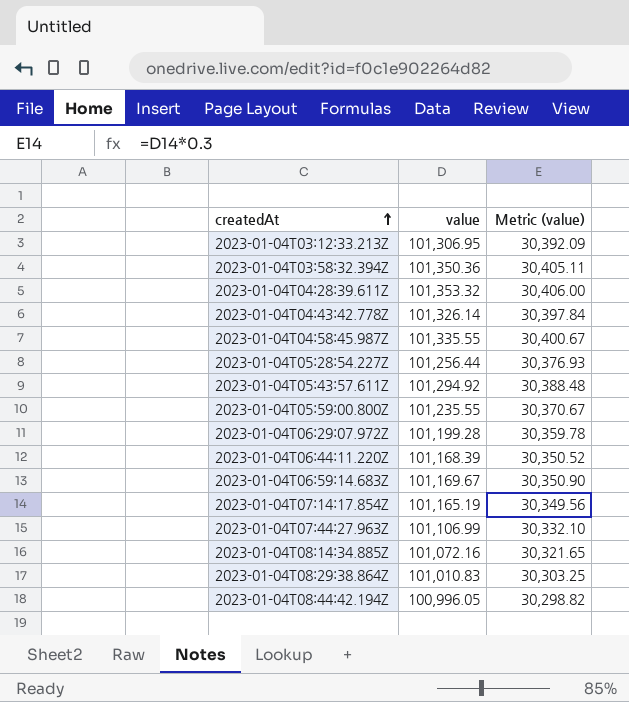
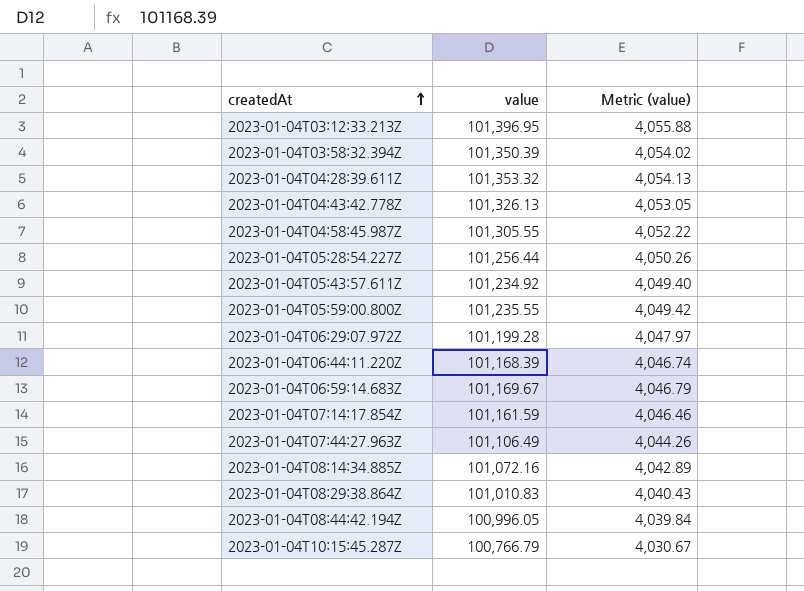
column Metric (value) | formula: [value] * 0.3 -> [value] * 0.04
2023-01-04T03:12:33.213Z | value: 101,306.95 -> 101,396.95
2023-01-04T03:58:32.394Z | value: 101,350.36 -> 101,350.39
2023-01-04T04:43:42.778Z | value: 101,326.14 -> 101,326.13
2023-01-04T04:58:45.987Z | value: 101,335.55 -> 101,305.55
2023-01-04T05:43:57.611Z | value: 101,294.92 -> 101,234.92
2023-01-04T07:14:17.854Z | value: 101,165.19 -> 101,161.59
2023-01-04T07:44:27.963Z | value: 101,106.99 -> 101,106.49
row 2023-01-04T10:15:45.287Z: none -> 100,766.79 | 4,030.67

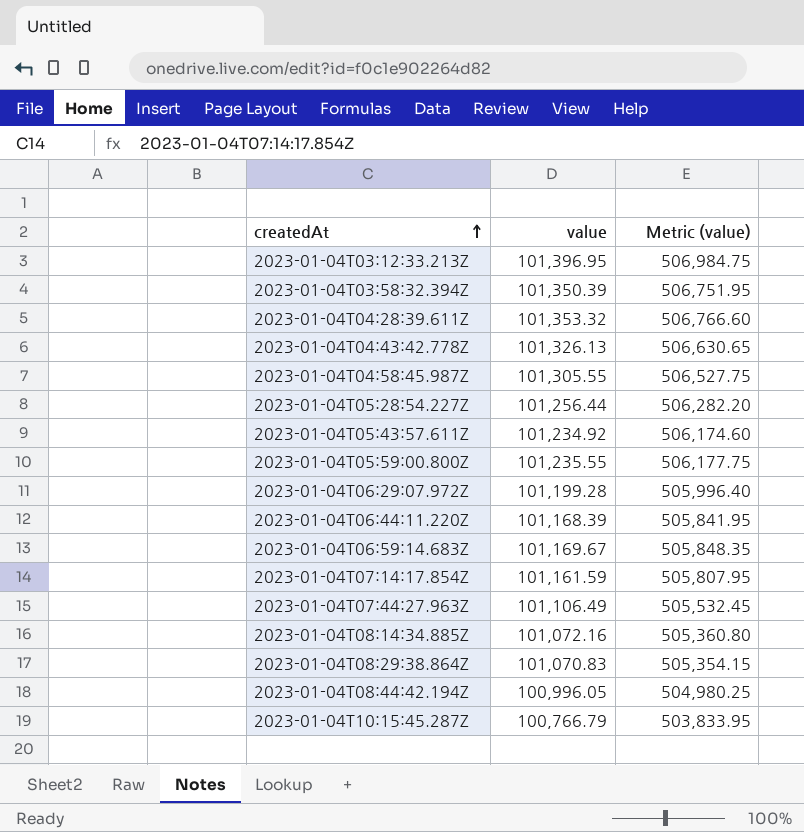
column Metric (value) | formula: [value] * 0.04 -> [value] * 5
2023-01-04T08:29:38.864Z | value: 101,010.83 -> 101,070.83

